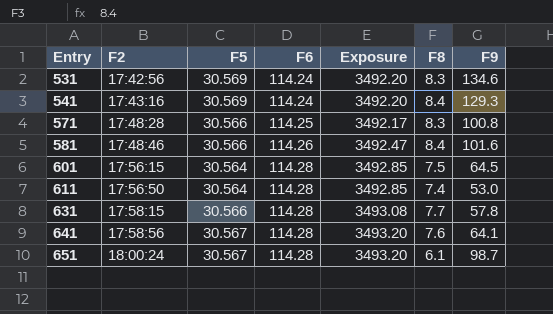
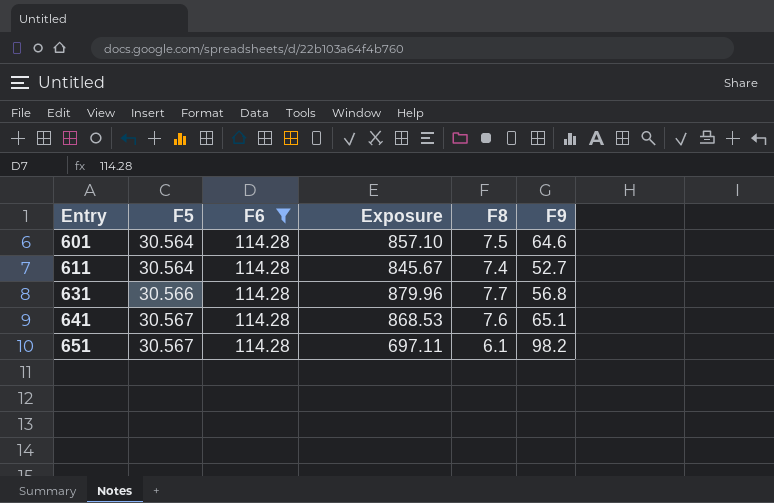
filter: none -> F6 = 114.28
column F2 | position: 2 -> none
column Exposure | formula: [F5] * [F6] -> [F6] * [F8]
601 | F9: 64.5 -> 64.6
611 | F9: 53.0 -> 52.7
631 | F9: 57.8 -> 56.8
641 | F9: 64.1 -> 65.1
651 | F9: 98.7 -> 98.2

